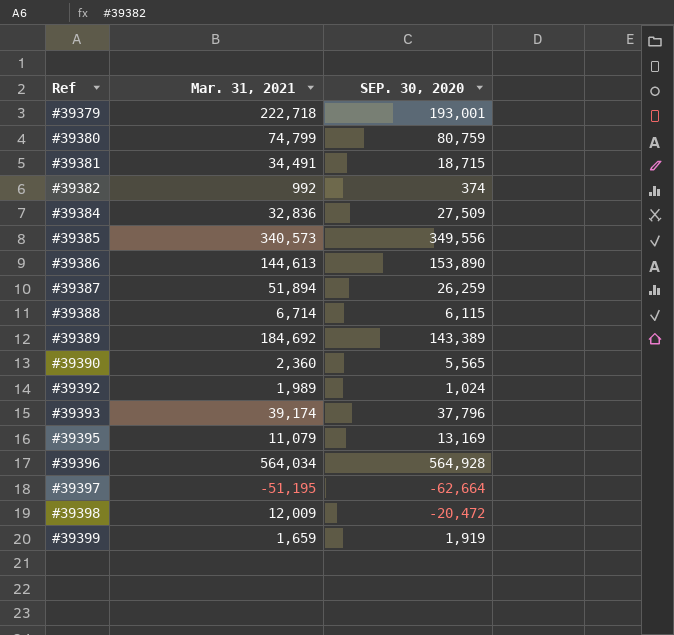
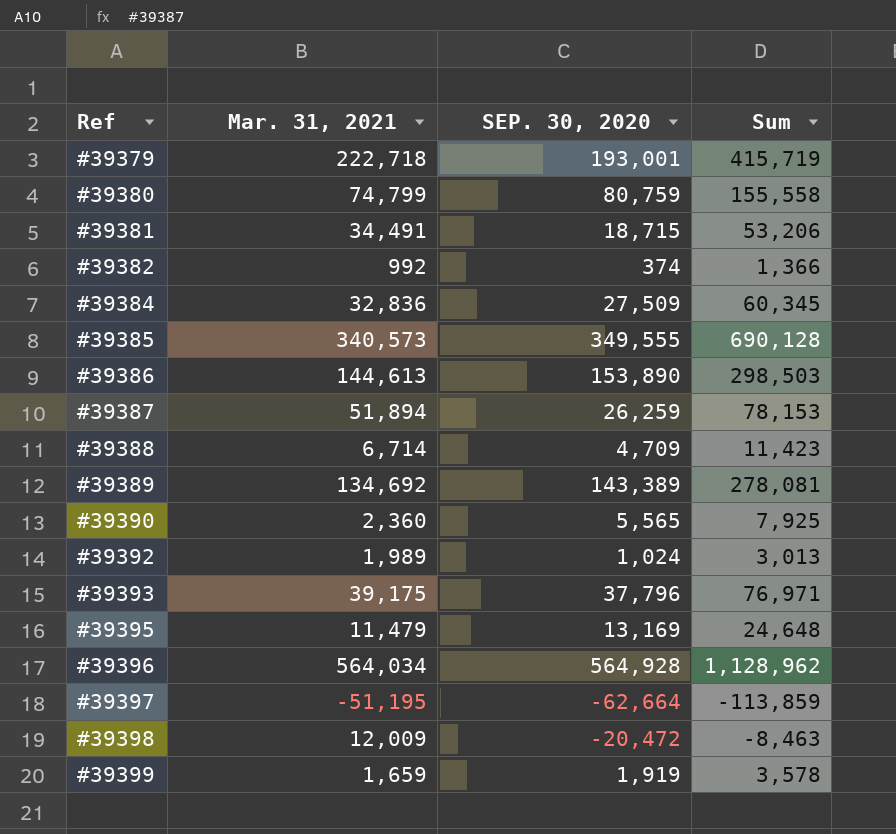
column Sum | formula: none -> [Mar. 31, 2021] + [SEP. 30, 2020]
#39385 | SEP. 30, 2020: 349,556 -> 349,555
#39388 | SEP. 30, 2020: 6,115 -> 4,709
#39389 | Mar. 31, 2021: 184,692 -> 134,692
#39393 | Mar. 31, 2021: 39,174 -> 39,175
#39395 | Mar. 31, 2021: 11,079 -> 11,479

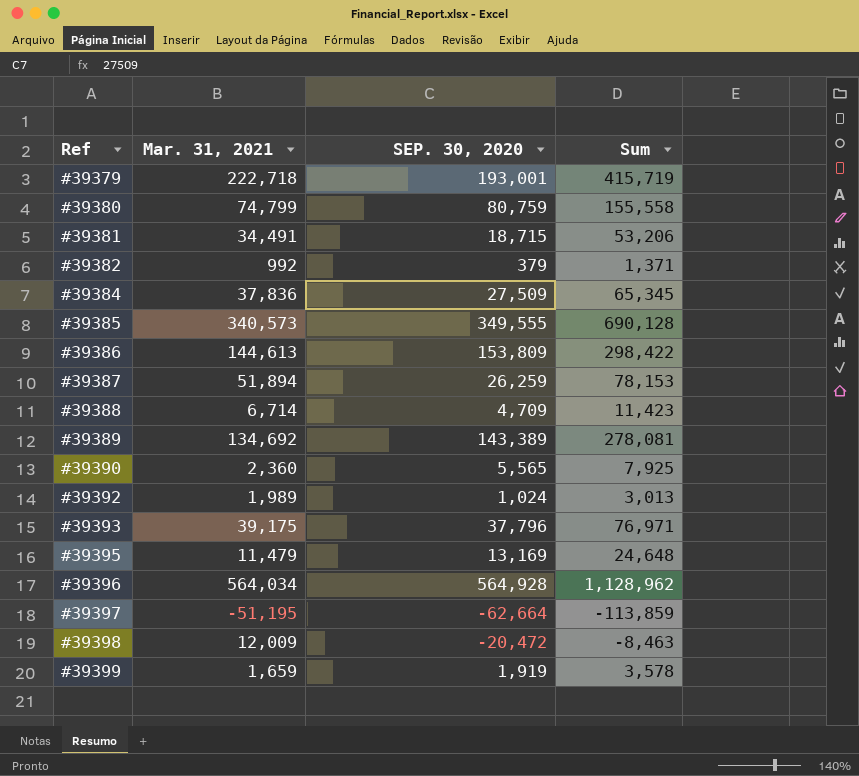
#39382 | SEP. 30, 2020: 374 -> 379
#39382 | Sum: 1,366 -> 1,371
#39384 | Mar. 31, 2021: 32,836 -> 37,836
#39384 | Sum: 60,345 -> 65,345
#39386 | SEP. 30, 2020: 153,890 -> 153,809
#39386 | Sum: 298,503 -> 298,422

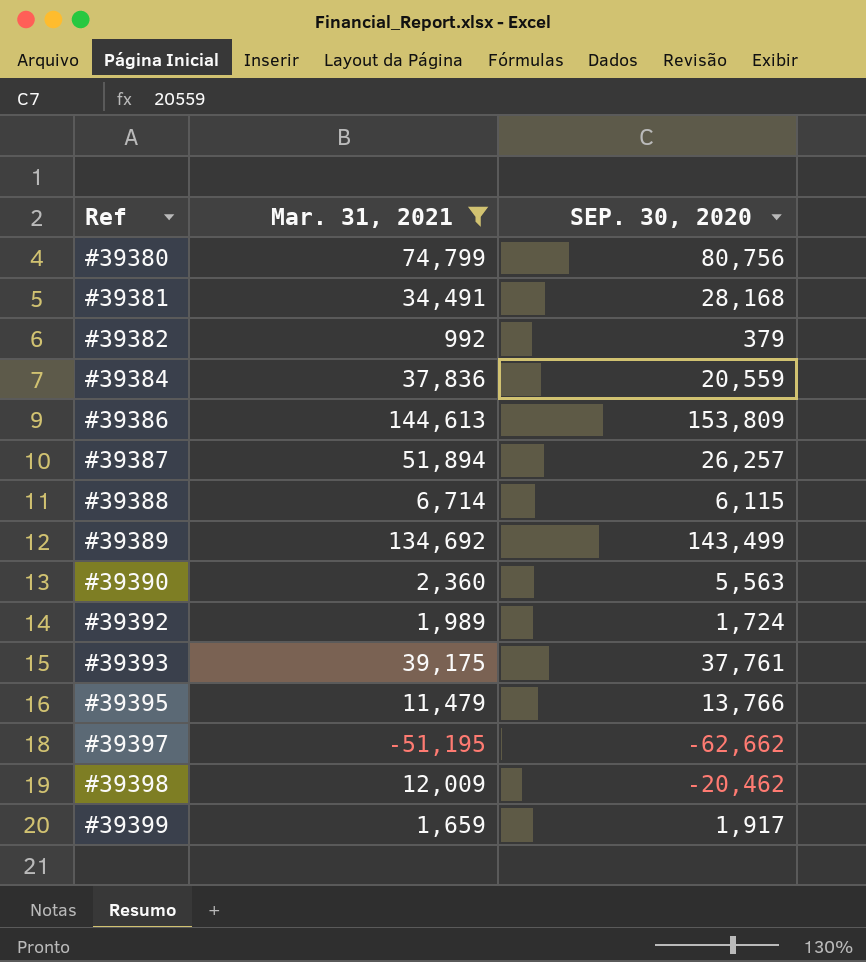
filter: none -> Mar. 31, 2021 <= 144,613
column Sum | formula: [Mar. 31, 2021] + [SEP. 30, 2020] -> none
#39380 | SEP. 30, 2020: 80,759 -> 80,756
#39381 | SEP. 30, 2020: 18,715 -> 28,168
#39384 | SEP. 30, 2020: 27,509 -> 20,559
#39387 | SEP. 30, 2020: 26,259 -> 26,257
#39388 | SEP. 30, 2020: 4,709 -> 6,115
#39389 | SEP. 30, 2020: 143,389 -> 143,499
#39390 | SEP. 30, 2020: 5,565 -> 5,563
#39392 | SEP. 30, 2020: 1,024 -> 1,724
#39393 | SEP. 30, 2020: 37,796 -> 37,761
#39395 | SEP. 30, 2020: 13,169 -> 13,766
#39397 | SEP. 30, 2020: -62,664 -> -62,662
#39398 | SEP. 30, 2020: -20,472 -> -20,462
#39399 | SEP. 30, 2020: 1,919 -> 1,917

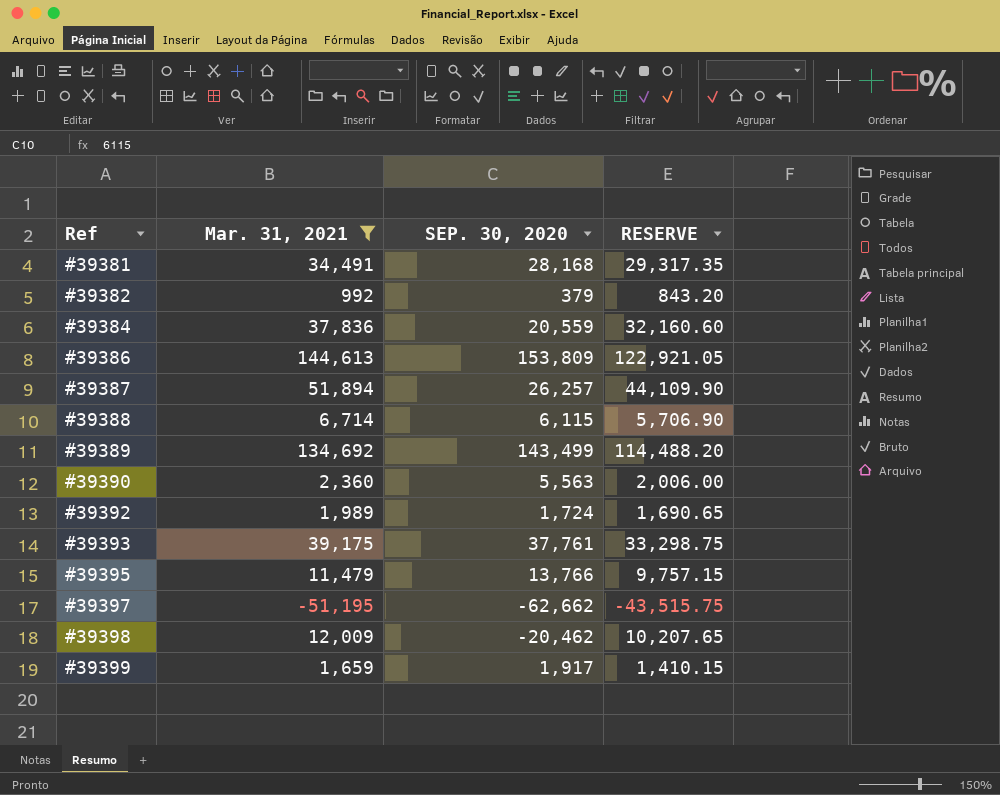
column RESERVE | formula: none -> [Mar. 31, 2021] * 0.85
row #39380: 74,799 | 80,756 -> none

